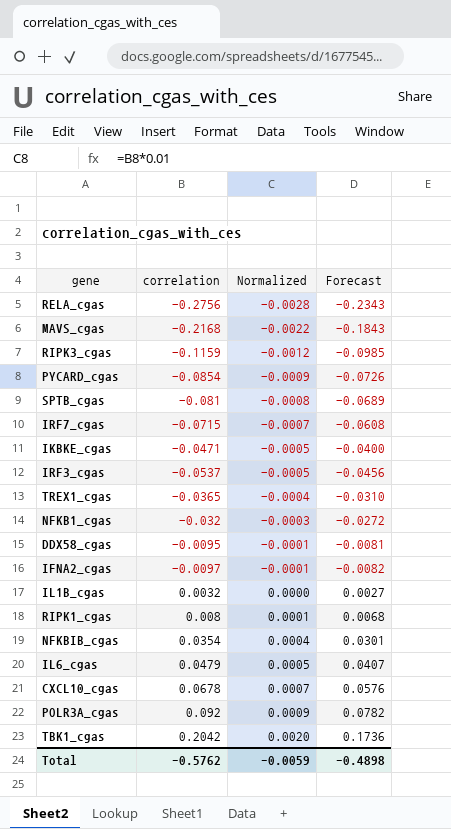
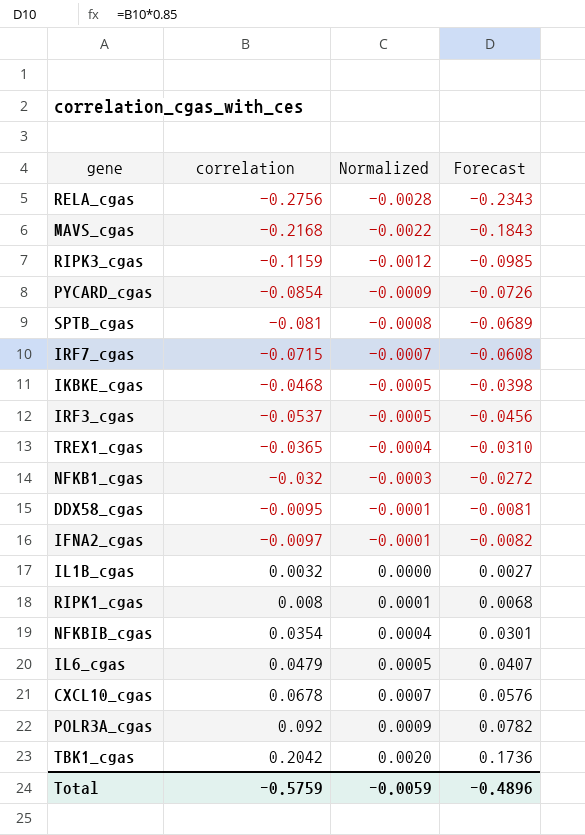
IKBKE_cgas | correlation: -0.0471 -> -0.0468
IKBKE_cgas | Forecast: -0.0400 -> -0.0398
Total | correlation: -0.5762 -> -0.5759
Total | Forecast: -0.4898 -> -0.4896

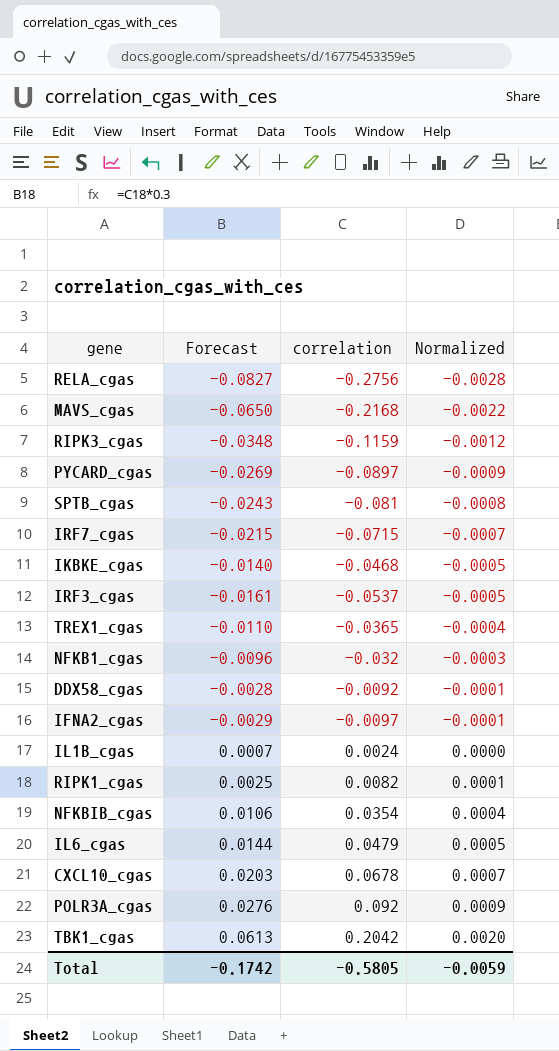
column Forecast | formula: [correlation] * 0.85 -> [correlation] * 0.3
column Forecast | position: 4 -> 2
PYCARD_cgas | correlation: -0.0854 -> -0.0897
DDX58_cgas | correlation: -0.0095 -> -0.0092
IL1B_cgas | correlation: 0.0032 -> 0.0024
RIPK1_cgas | correlation: 0.008 -> 0.0082
Total | Forecast: -0.4896 -> -0.1742
Total | correlation: -0.5759 -> -0.5805

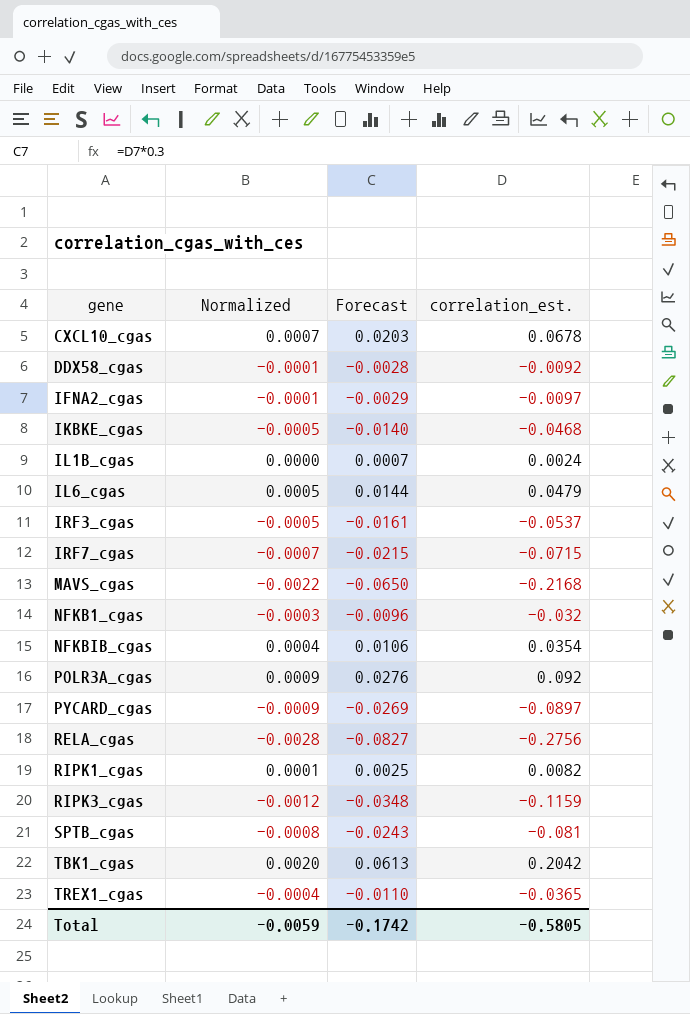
row order: Normalized ascending -> gene ascending
column Normalized | position: 4 -> 2
column name: correlation -> correlation_est.

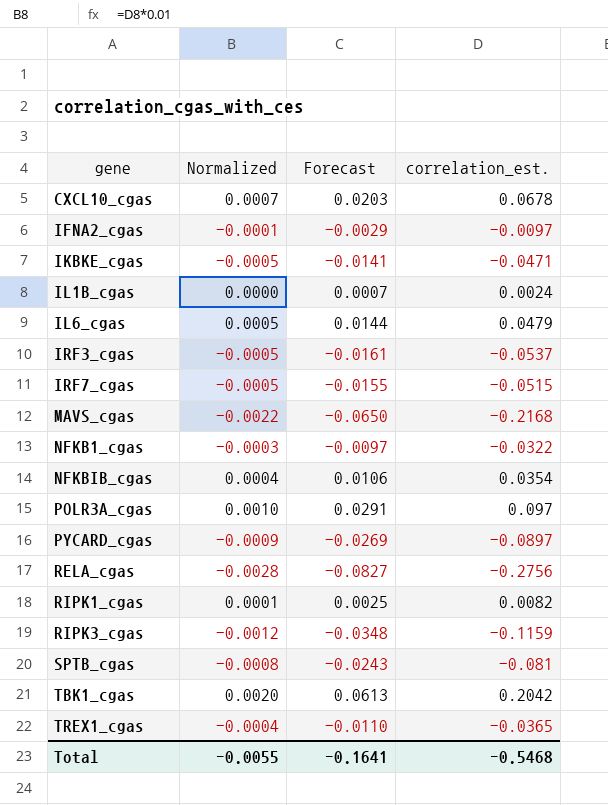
row DDX58_cgas: -0.0001 | -0.0028 | -0.0092 -> none
IKBKE_cgas | Forecast: -0.0140 -> -0.0141
IKBKE_cgas | correlation_est.: -0.0468 -> -0.0471
IRF7_cgas | Normalized: -0.0007 -> -0.0005
IRF7_cgas | Forecast: -0.0215 -> -0.0155
IRF7_cgas | correlation_est.: -0.0715 -> -0.0515
NFKB1_cgas | Forecast: -0.0096 -> -0.0097
NFKB1_cgas | correlation_est.: -0.032 -> -0.0322
POLR3A_cgas | Normalized: 0.0009 -> 0.0010
POLR3A_cgas | Forecast: 0.0276 -> 0.0291
POLR3A_cgas | correlation_est.: 0.092 -> 0.097
Total | Normalized: -0.0059 -> -0.0055
Total | Forecast: -0.1742 -> -0.1641
Total | correlation_est.: -0.5805 -> -0.5468

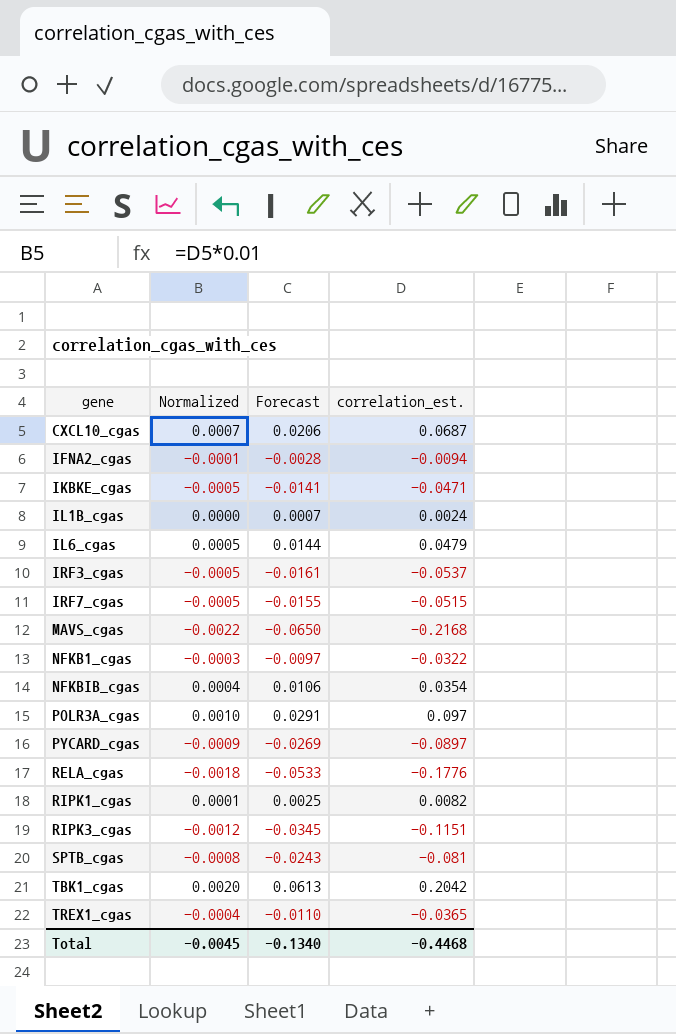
CXCL10_cgas | Forecast: 0.0203 -> 0.0206
CXCL10_cgas | correlation_est.: 0.0678 -> 0.0687
IFNA2_cgas | Forecast: -0.0029 -> -0.0028
IFNA2_cgas | correlation_est.: -0.0097 -> -0.0094
RELA_cgas | Normalized: -0.0028 -> -0.0018
RELA_cgas | Forecast: -0.0827 -> -0.0533
RELA_cgas | correlation_est.: -0.2756 -> -0.1776
RIPK3_cgas | Forecast: -0.0348 -> -0.0345
RIPK3_cgas | correlation_est.: -0.1159 -> -0.1151
Total | Normalized: -0.0055 -> -0.0045
Total | Forecast: -0.1641 -> -0.1340
Total | correlation_est.: -0.5468 -> -0.4468

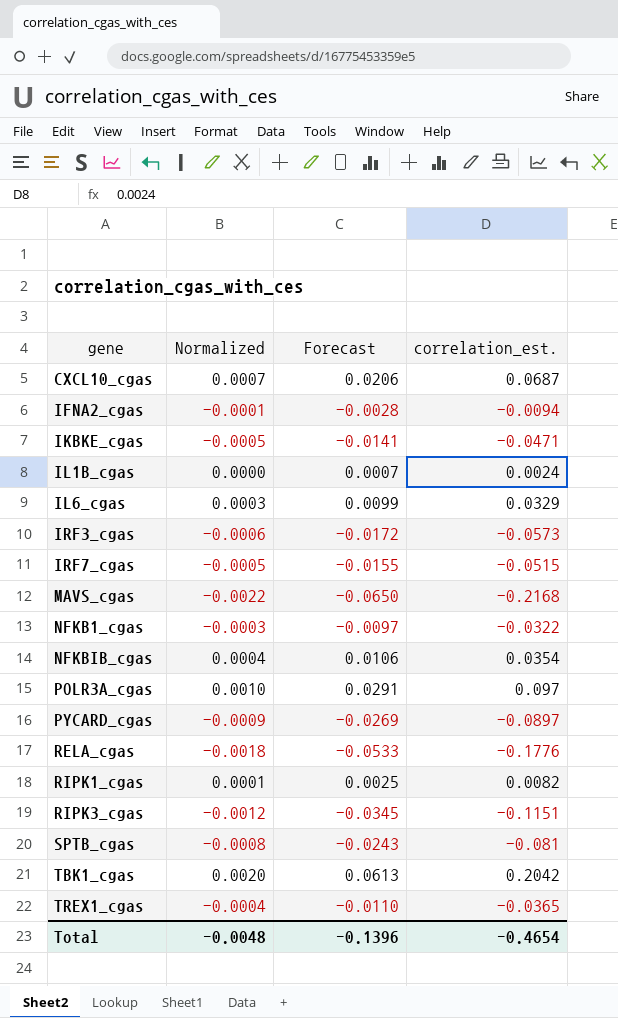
IL6_cgas | Normalized: 0.0005 -> 0.0003
IL6_cgas | Forecast: 0.0144 -> 0.0099
IL6_cgas | correlation_est.: 0.0479 -> 0.0329
IRF3_cgas | Normalized: -0.0005 -> -0.0006
IRF3_cgas | Forecast: -0.0161 -> -0.0172
IRF3_cgas | correlation_est.: -0.0537 -> -0.0573
Total | Normalized: -0.0045 -> -0.0048
Total | Forecast: -0.1340 -> -0.1396
Total | correlation_est.: -0.4468 -> -0.4654

